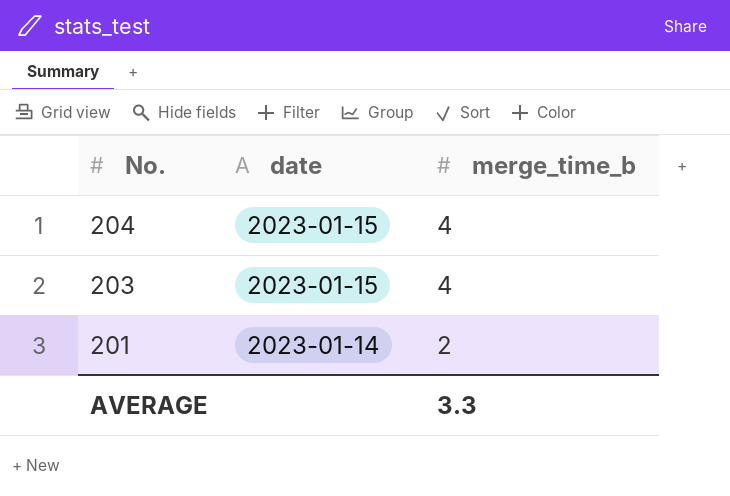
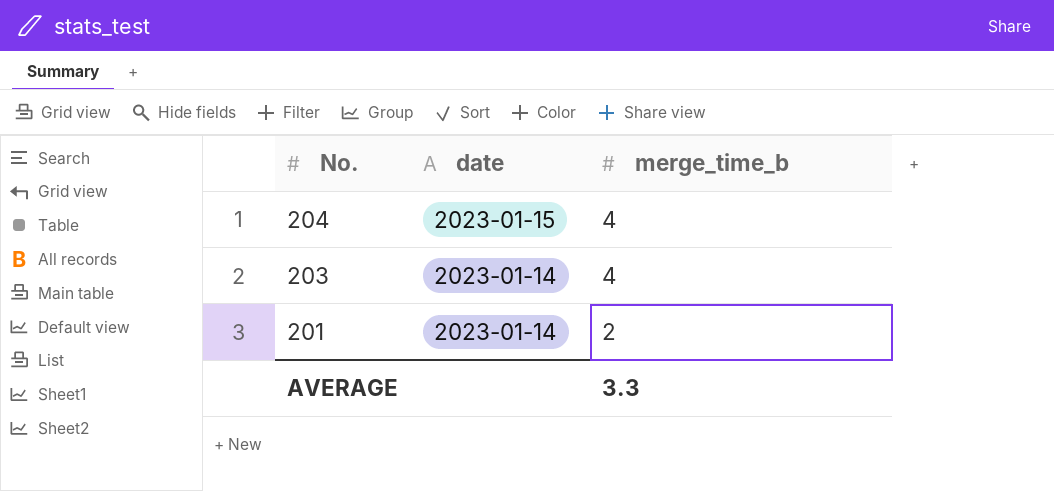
203 | date: 2023-01-15 -> 2023-01-14

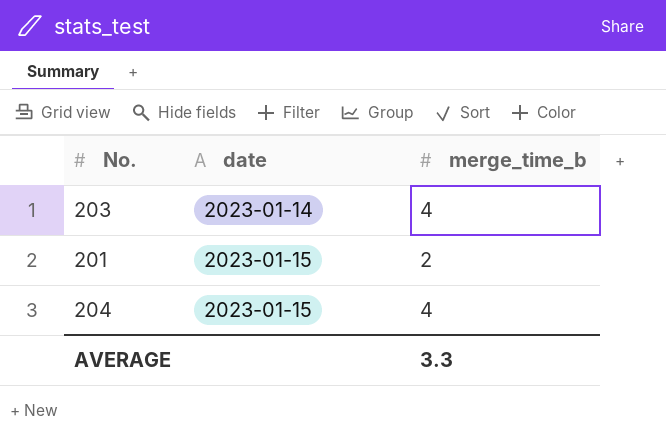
row order: No. descending -> date ascending
201 | date: 2023-01-14 -> 2023-01-15

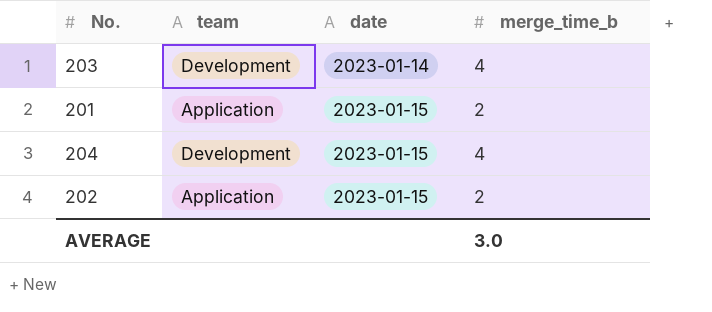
column team | position: none -> 2
row 202: none -> Application | 2023-01-15 | 2
AVERAGE | merge_time_b: 3.3 -> 3.0

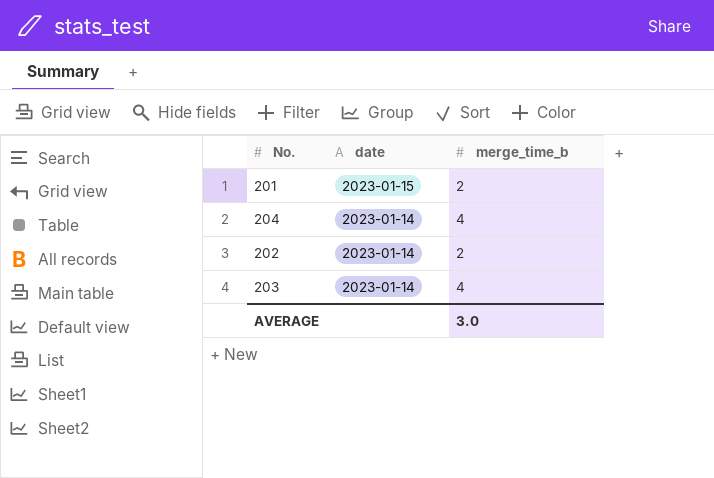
row order: date ascending -> date descending
column team | position: 2 -> none
204 | date: 2023-01-15 -> 2023-01-14
202 | date: 2023-01-15 -> 2023-01-14

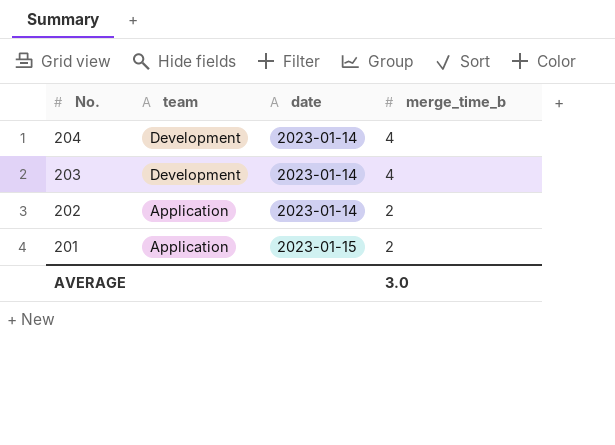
row order: date descending -> No. descending
column team | position: none -> 2

